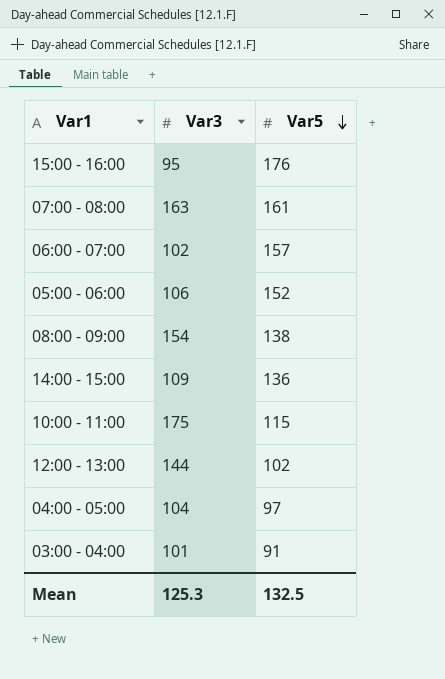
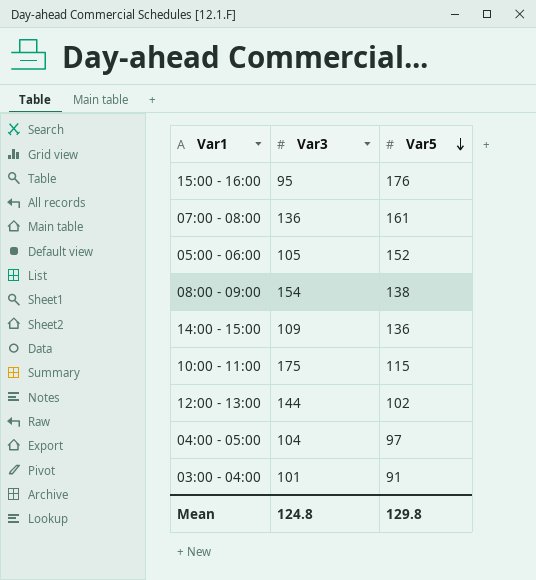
row 06:00 - 07:00: 102 | 157 -> none
07:00 - 08:00 | Var3: 163 -> 136
05:00 - 06:00 | Var3: 106 -> 105
Mean | Var3: 125.3 -> 124.8
Mean | Var5: 132.5 -> 129.8

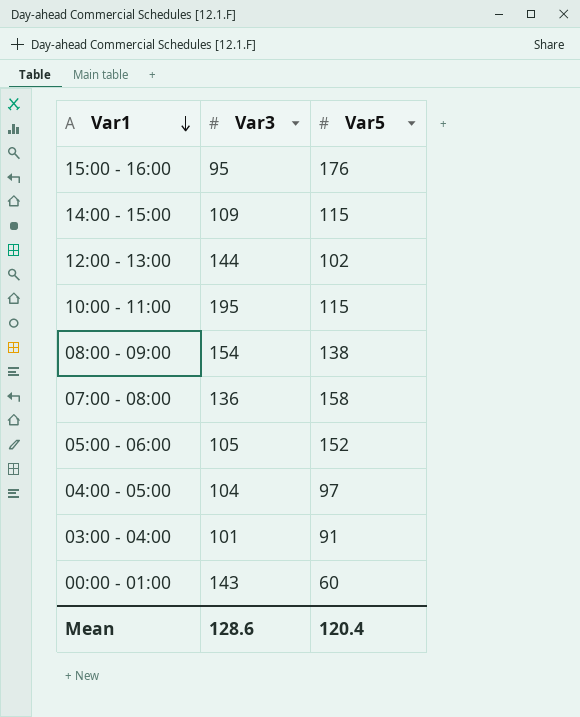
row order: Var5 descending -> Var1 descending
14:00 - 15:00 | Var5: 136 -> 115
10:00 - 11:00 | Var3: 175 -> 195
07:00 - 08:00 | Var5: 161 -> 158
row 00:00 - 01:00: none -> 143 | 60
Mean | Var3: 124.8 -> 128.6
Mean | Var5: 129.8 -> 120.4

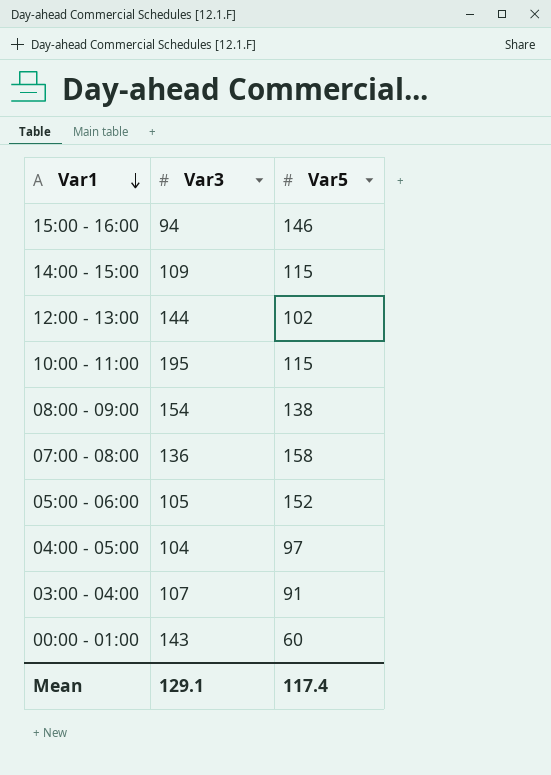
15:00 - 16:00 | Var3: 95 -> 94
15:00 - 16:00 | Var5: 176 -> 146
03:00 - 04:00 | Var3: 101 -> 107
Mean | Var3: 128.6 -> 129.1
Mean | Var5: 120.4 -> 117.4

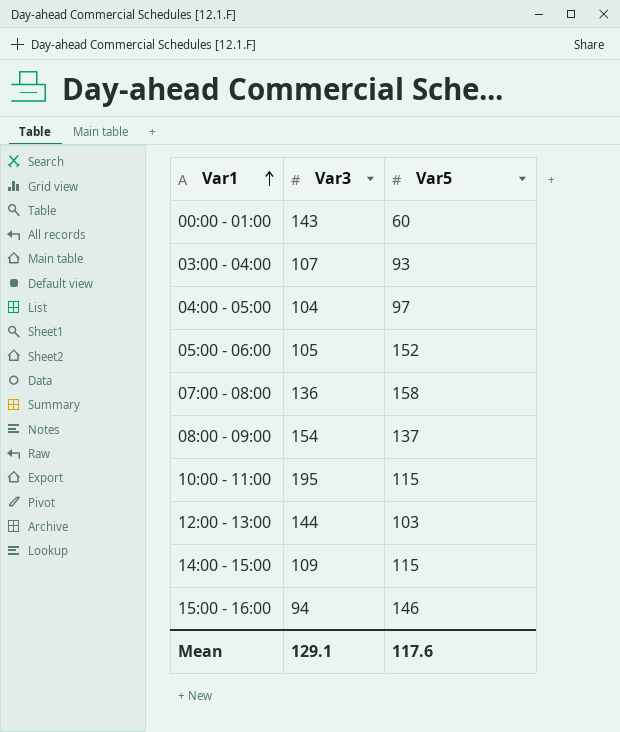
row order: Var1 descending -> Var1 ascending
03:00 - 04:00 | Var5: 91 -> 93
08:00 - 09:00 | Var5: 138 -> 137
12:00 - 13:00 | Var5: 102 -> 103
Mean | Var5: 117.4 -> 117.6

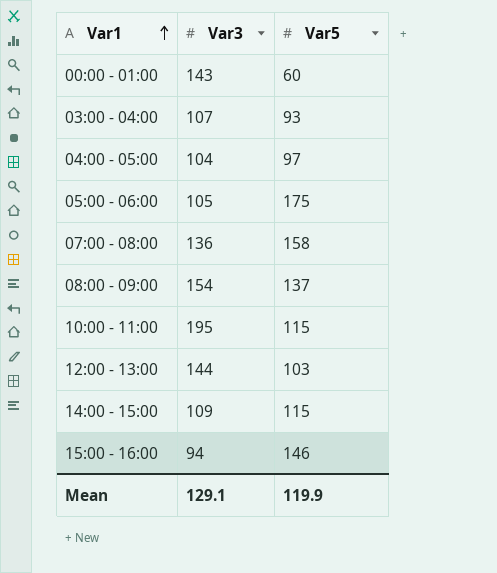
05:00 - 06:00 | Var5: 152 -> 175
Mean | Var5: 117.6 -> 119.9

